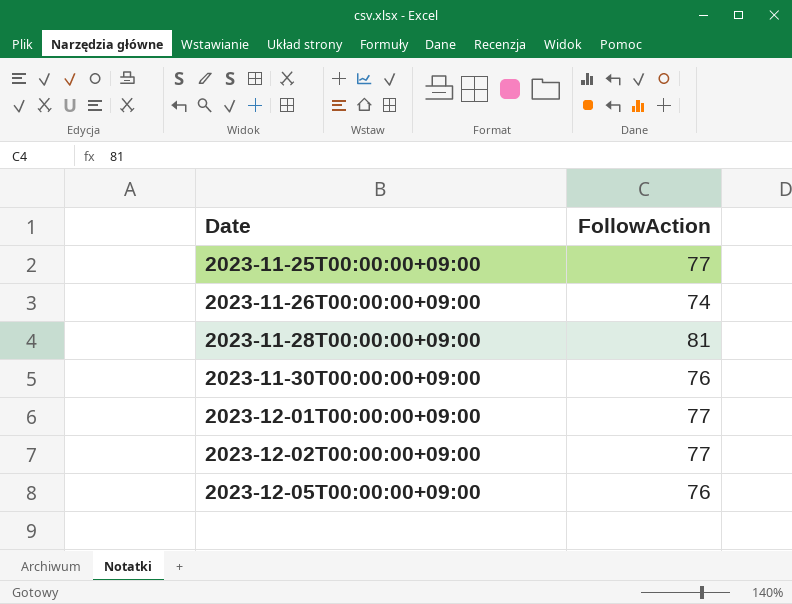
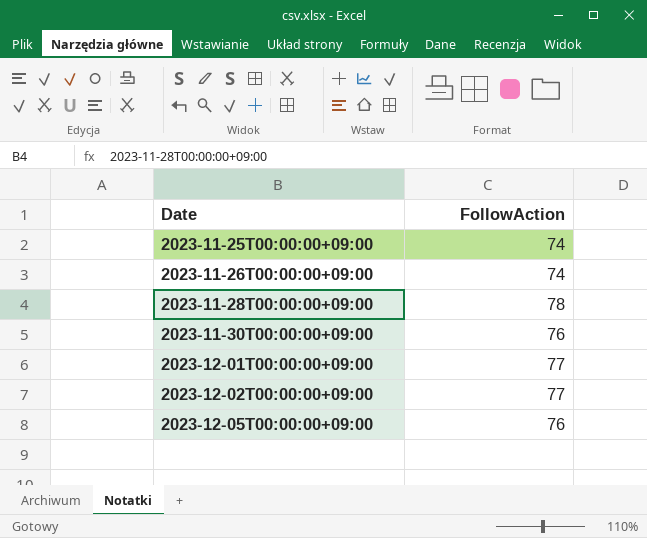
2023-11-25T00:00:00+09:00 | FollowAction: 77 -> 74
2023-11-28T00:00:00+09:00 | FollowAction: 81 -> 78

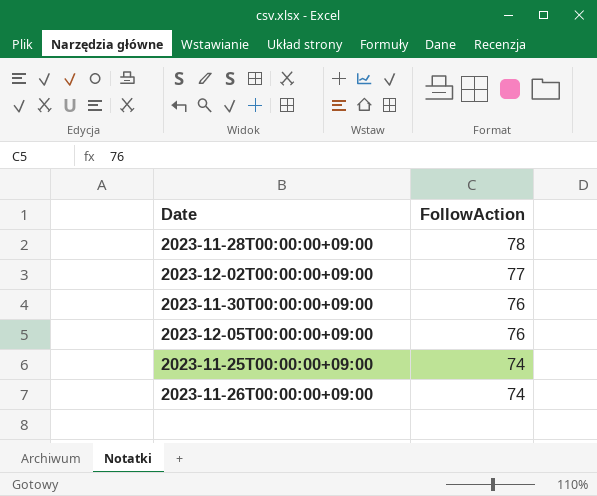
row order: Date ascending -> FollowAction descending
row 2023-12-01T00:00:00+09:00: 77 -> none

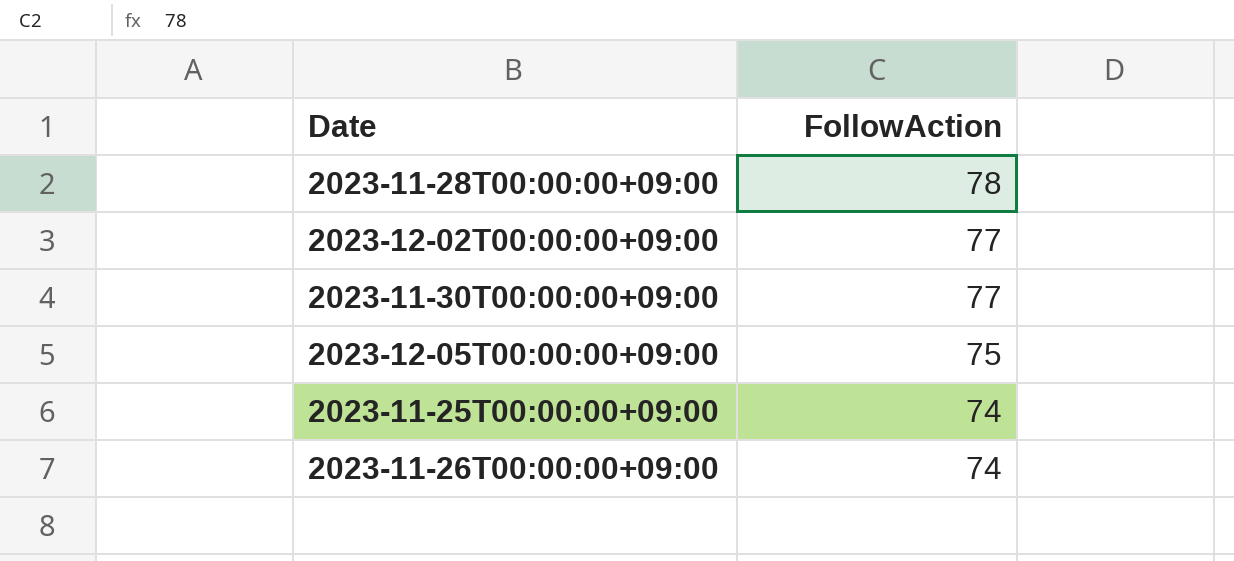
2023-11-30T00:00:00+09:00 | FollowAction: 76 -> 77
2023-12-05T00:00:00+09:00 | FollowAction: 76 -> 75

